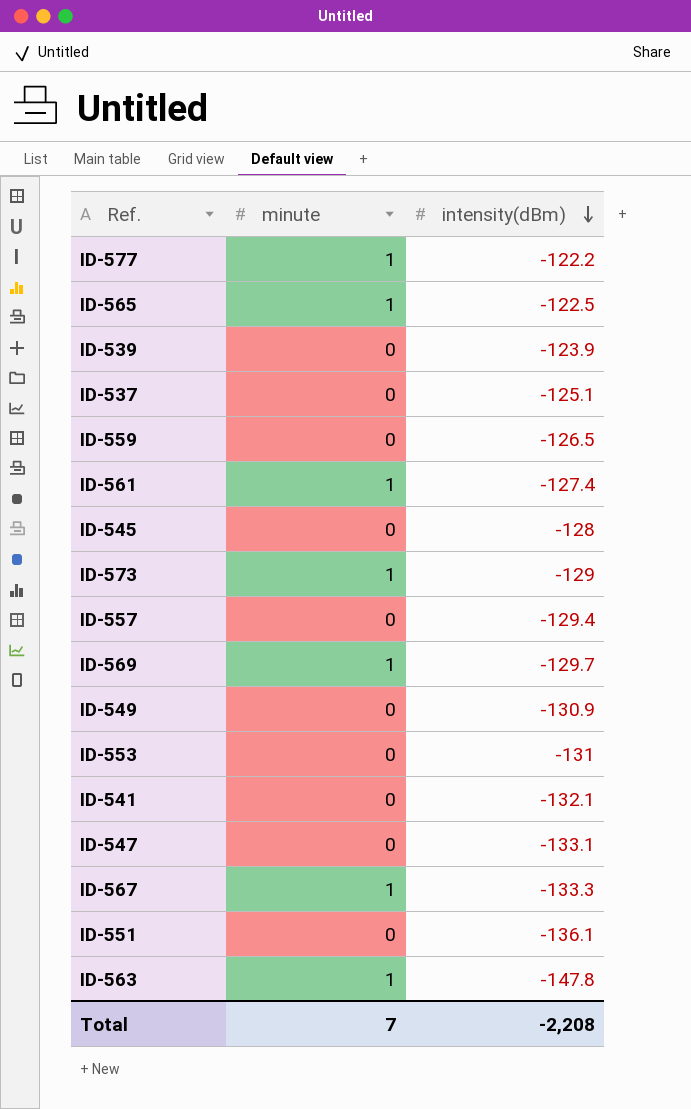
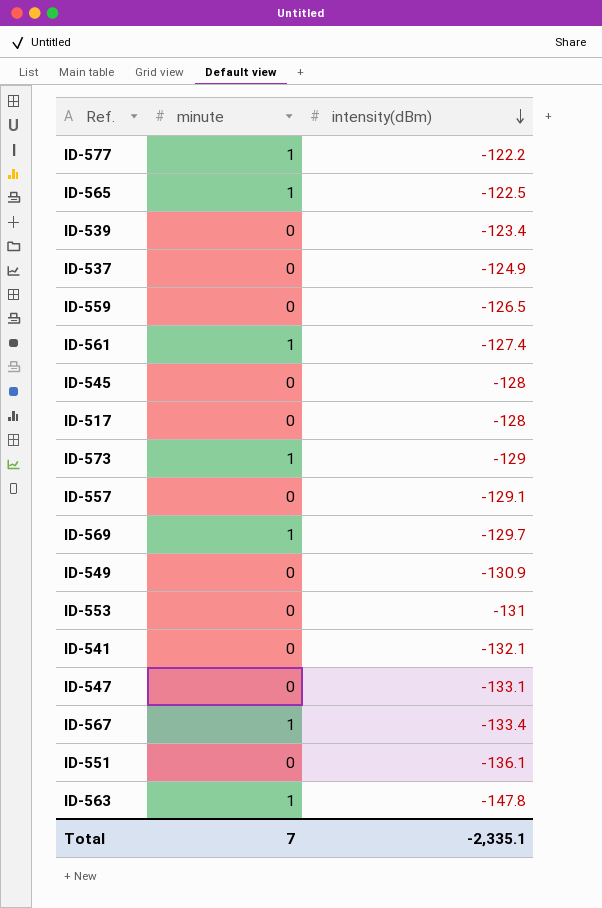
ID-539 | intensity(dBm): -123.9 -> -123.4
ID-537 | intensity(dBm): -125.1 -> -124.9
row ID-517: none -> 0 | -128
ID-557 | intensity(dBm): -129.4 -> -129.1
ID-567 | intensity(dBm): -133.3 -> -133.4
Total | intensity(dBm): -2,208 -> -2,335.1

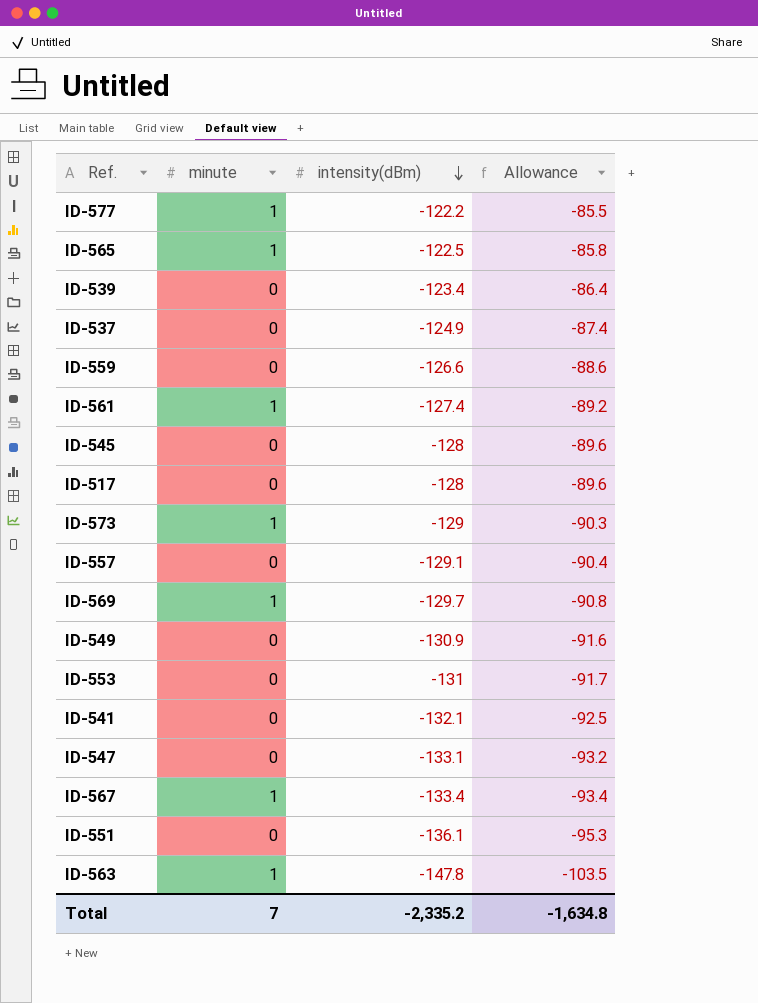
column Allowance | formula: none -> [intensity(dBm)] * 0.7
ID-559 | intensity(dBm): -126.5 -> -126.6
Total | intensity(dBm): -2,335.1 -> -2,335.2

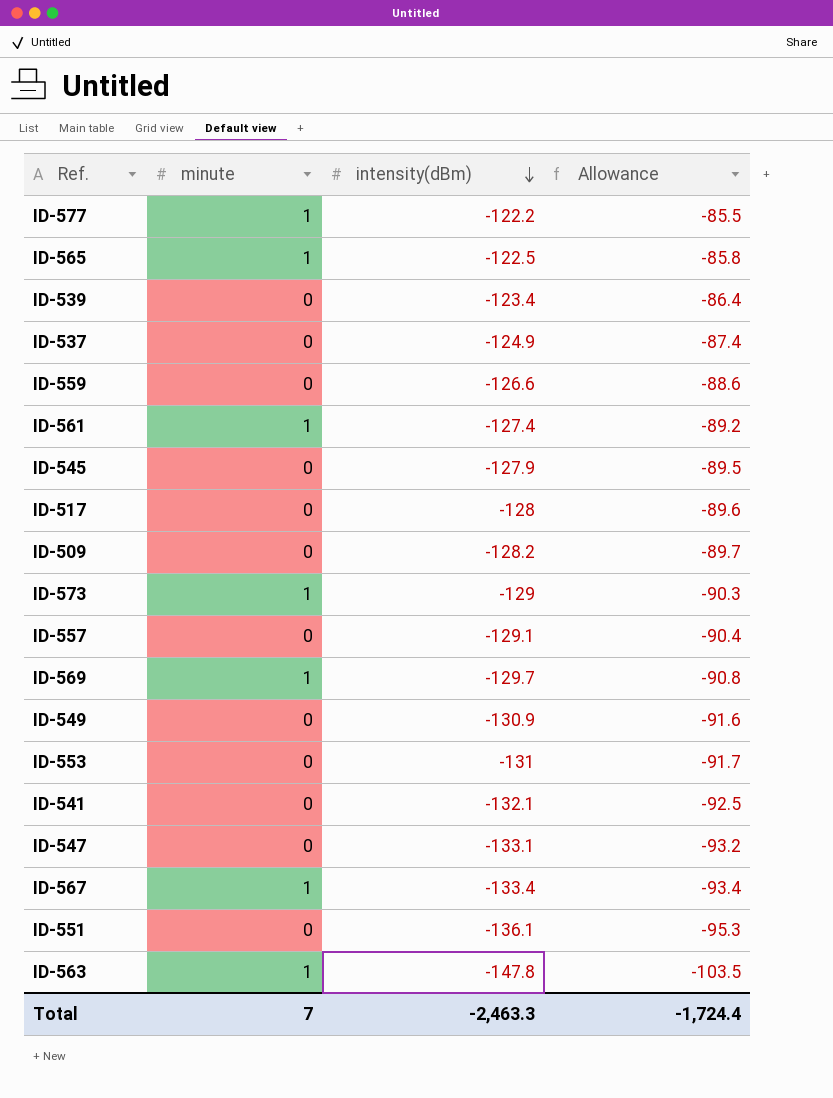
ID-545 | intensity(dBm): -128 -> -127.9
ID-545 | Allowance: -89.6 -> -89.5
row ID-509: none -> 0 | -128.2 | -89.7
Total | intensity(dBm): -2,335.2 -> -2,463.3
Total | Allowance: -1,634.8 -> -1,724.4

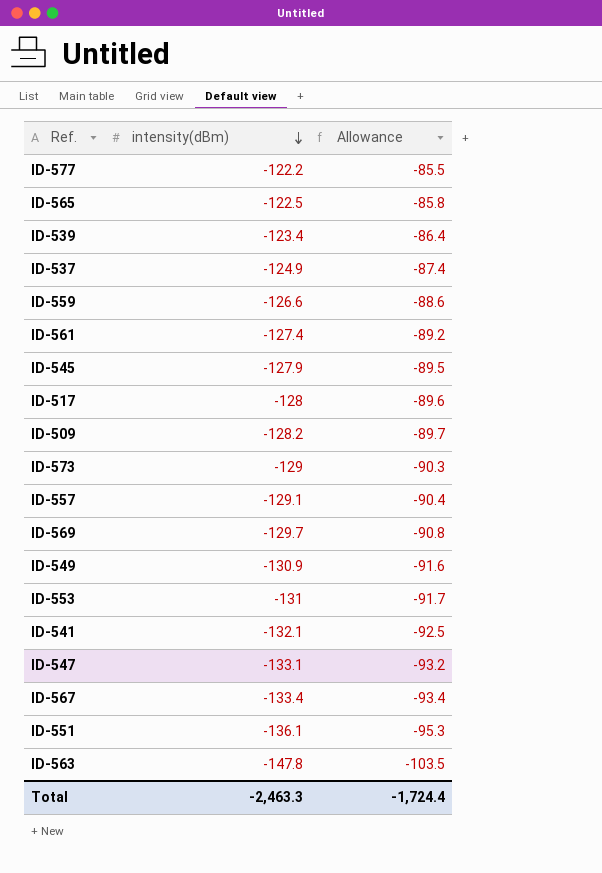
column minute | position: 2 -> none

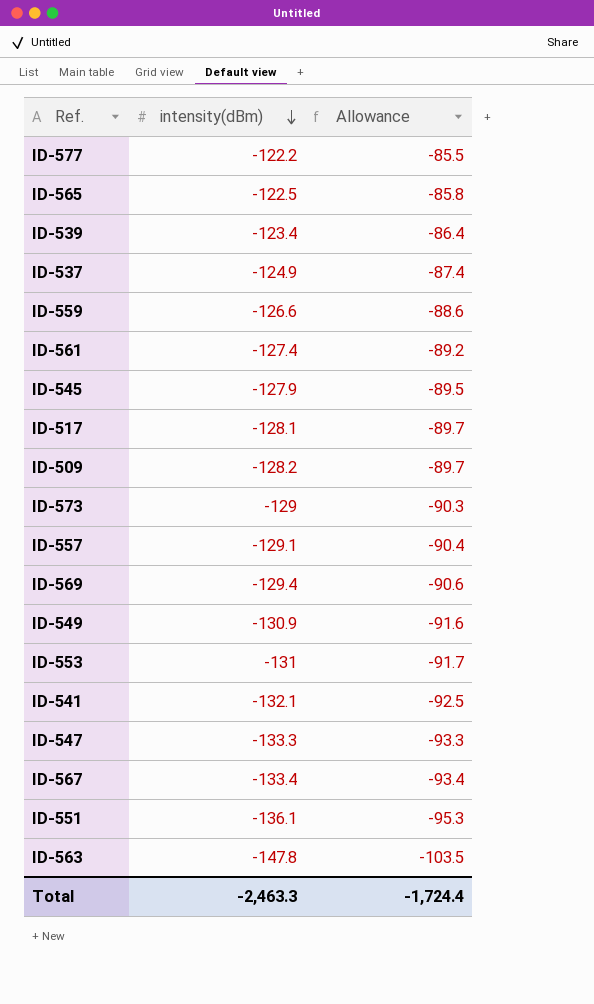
ID-517 | intensity(dBm): -128 -> -128.1
ID-517 | Allowance: -89.6 -> -89.7
ID-569 | intensity(dBm): -129.7 -> -129.4
ID-569 | Allowance: -90.8 -> -90.6
ID-547 | intensity(dBm): -133.1 -> -133.3
ID-547 | Allowance: -93.2 -> -93.3

